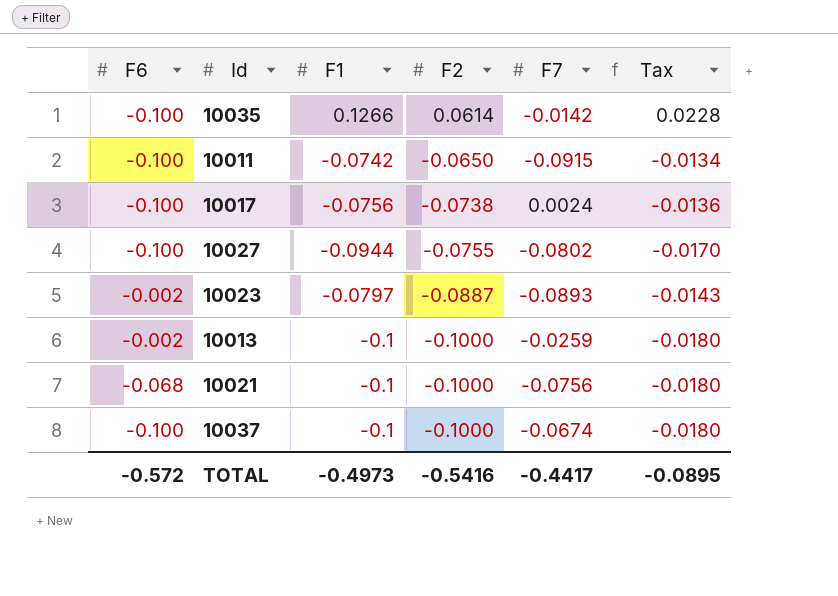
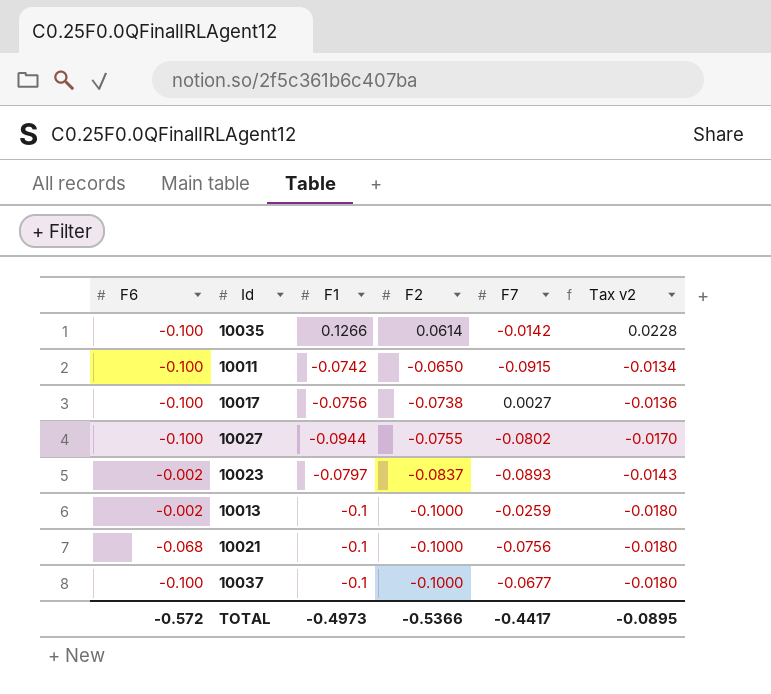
column name: Tax -> Tax v2
10017 | F7: 0.0024 -> 0.0027
10023 | F2: -0.0887 -> -0.0837
10037 | F7: -0.0674 -> -0.0677
TOTAL | F2: -0.5416 -> -0.5366

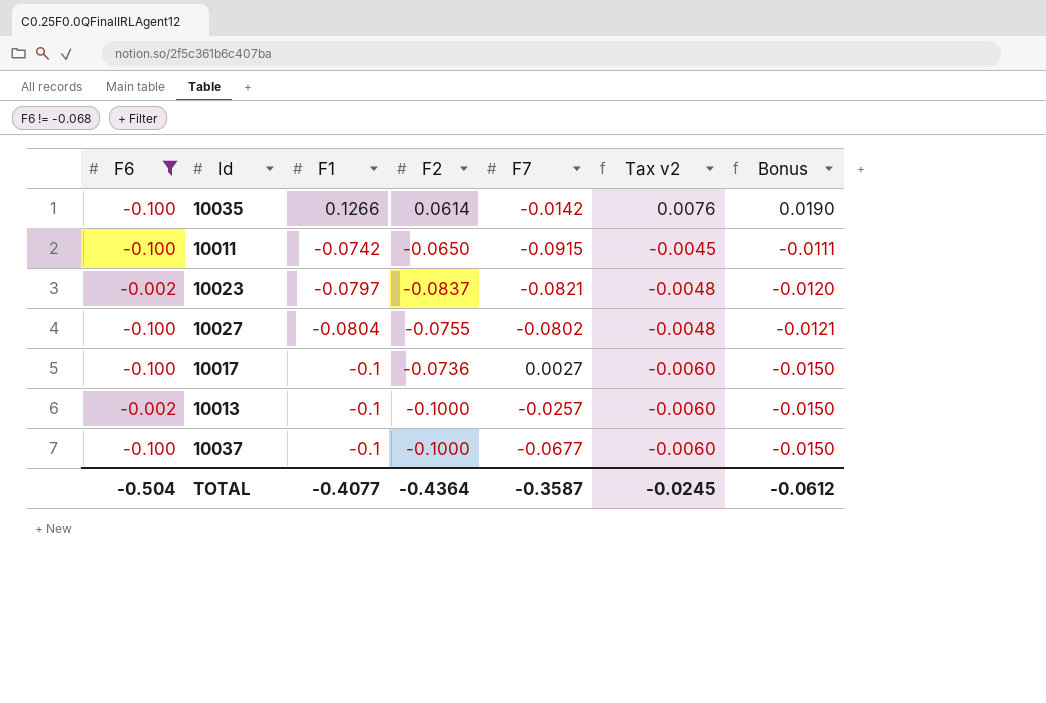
filter: none -> F6 != -0.068
row order: F2 descending -> F1 descending
column Tax v2 | formula: [F1] * 0.18 -> [F1] * 0.06
column Bonus | formula: none -> [F1] * 0.15
10023 | F7: -0.0893 -> -0.0821
10027 | F1: -0.0944 -> -0.0804
10017 | F1: -0.0756 -> -0.1
10017 | F2: -0.0738 -> -0.0736
10013 | F7: -0.0259 -> -0.0257
TOTAL | F6: -0.572 -> -0.504
TOTAL | F1: -0.4973 -> -0.4077
TOTAL | F2: -0.5366 -> -0.4364
TOTAL | F7: -0.4417 -> -0.3587
TOTAL | Tax v2: -0.0895 -> -0.0245

